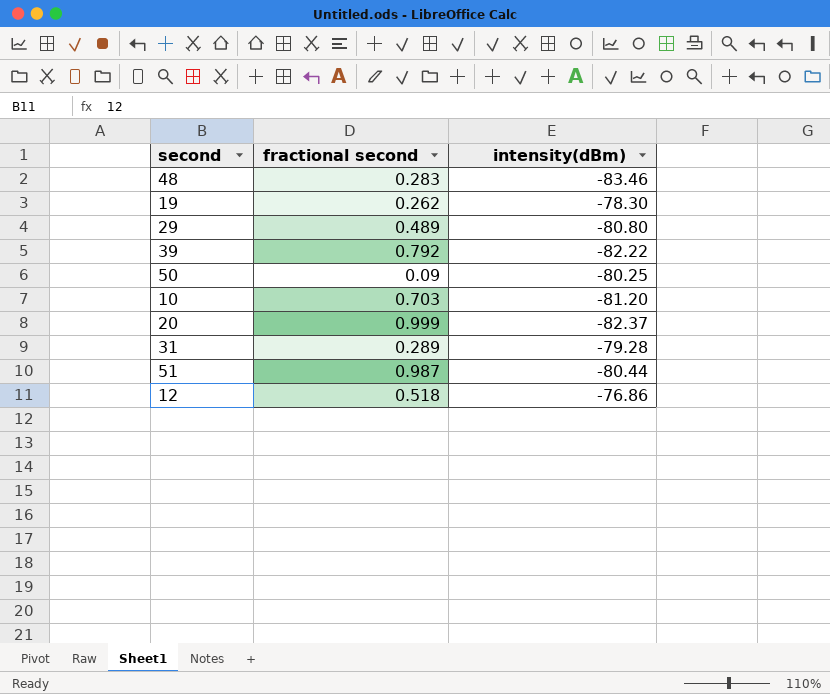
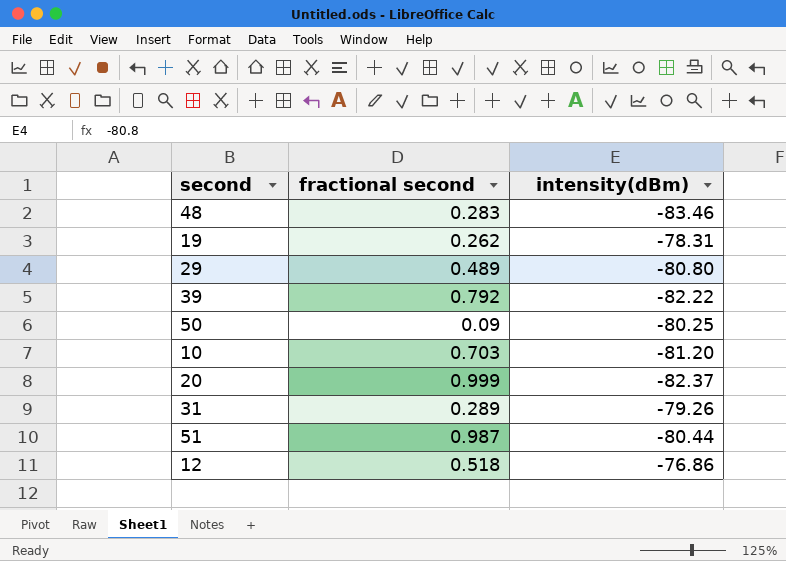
19 | intensity(dBm): -78.30 -> -78.31
31 | intensity(dBm): -79.28 -> -79.26

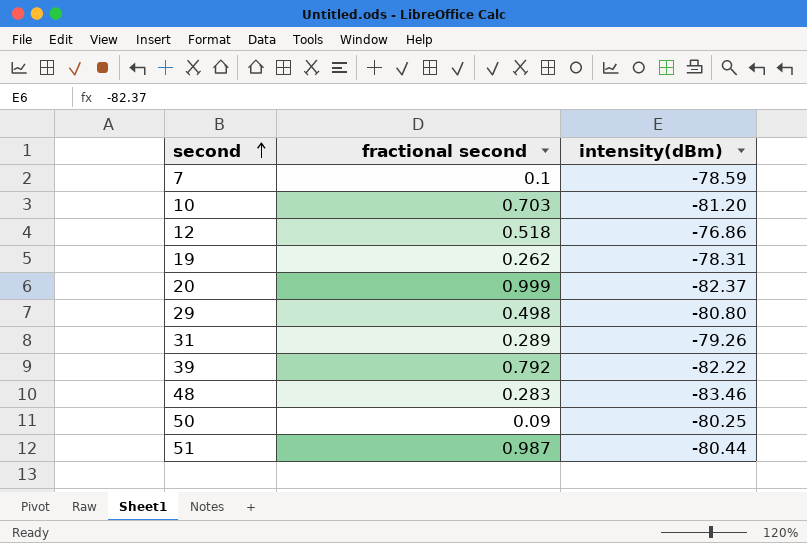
row order: none -> second ascending
row 7: none -> 0.1 | -78.59
29 | fractional second: 0.489 -> 0.498

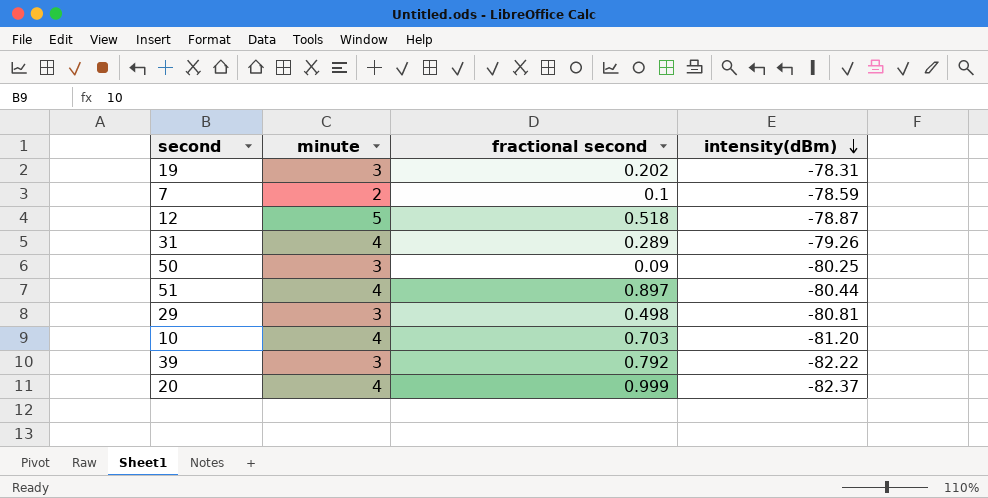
row order: second ascending -> intensity(dBm) descending
column minute | position: none -> 2
row 48: 0.283 | -83.46 -> none
19 | fractional second: 0.262 -> 0.202
12 | intensity(dBm): -76.86 -> -78.87
51 | fractional second: 0.987 -> 0.897
29 | intensity(dBm): -80.80 -> -80.81

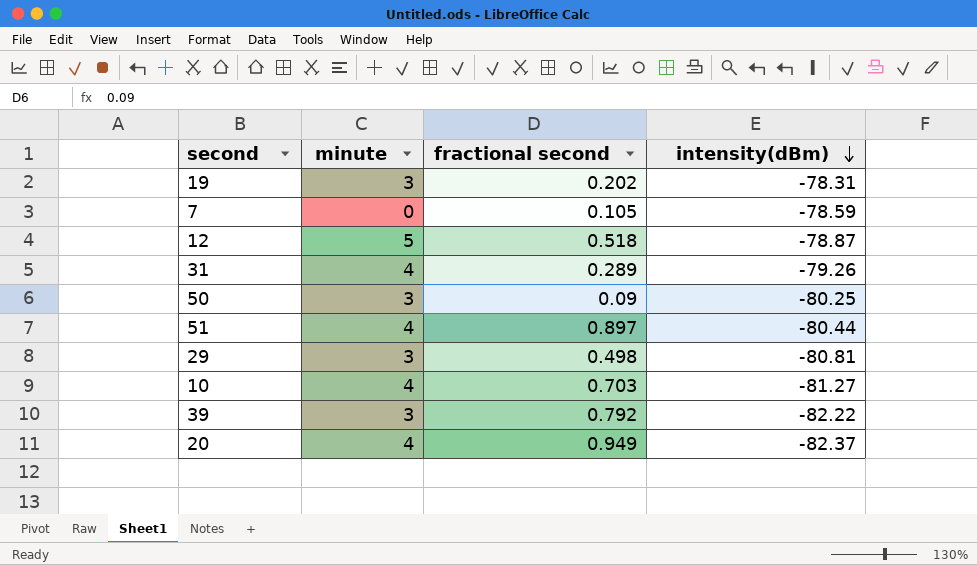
7 | minute: 2 -> 0
7 | fractional second: 0.1 -> 0.105
10 | intensity(dBm): -81.20 -> -81.27
20 | fractional second: 0.999 -> 0.949

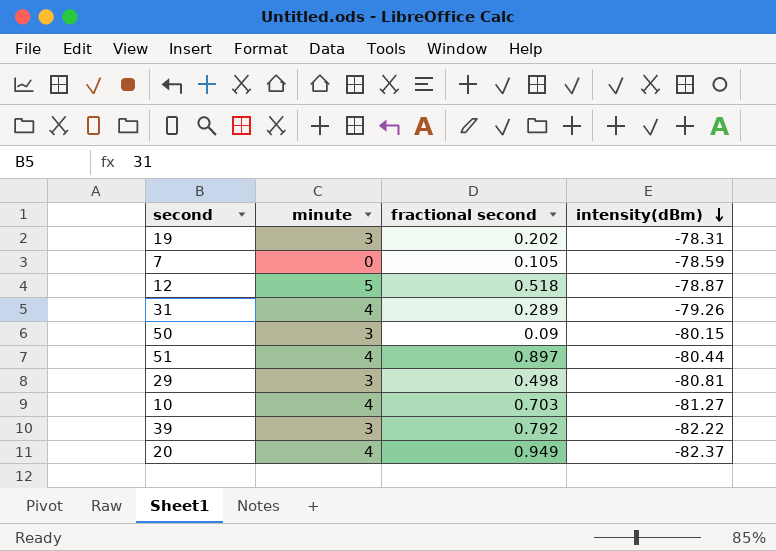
50 | intensity(dBm): -80.25 -> -80.15

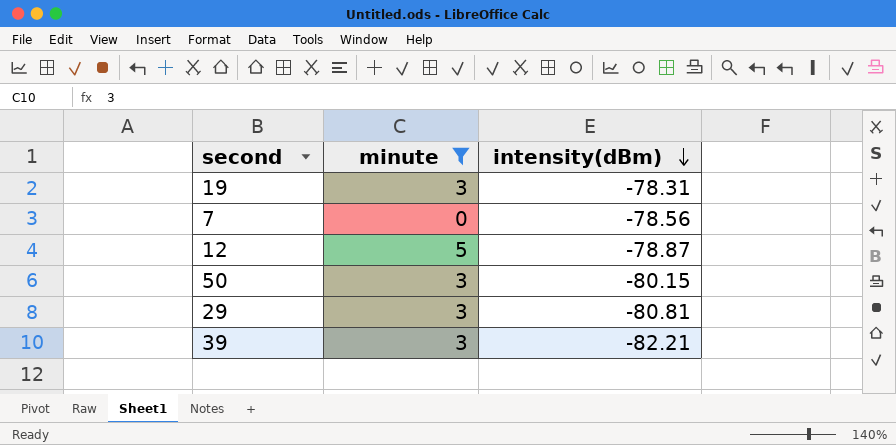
filter: none -> minute != 4
column fractional second | position: 3 -> none
7 | intensity(dBm): -78.59 -> -78.56
39 | intensity(dBm): -82.22 -> -82.21

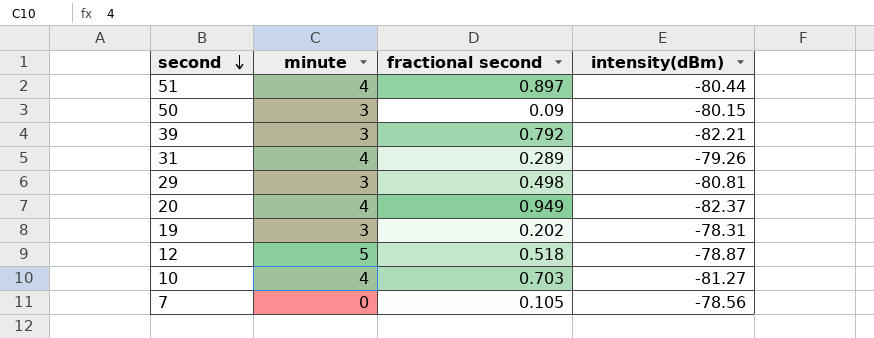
filter: minute != 4 -> none
row order: intensity(dBm) descending -> second descending
column fractional second | position: none -> 3

